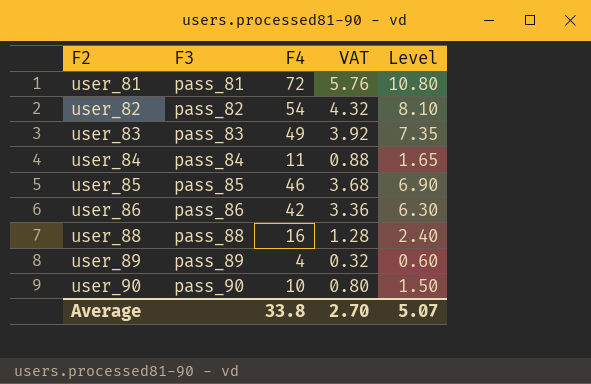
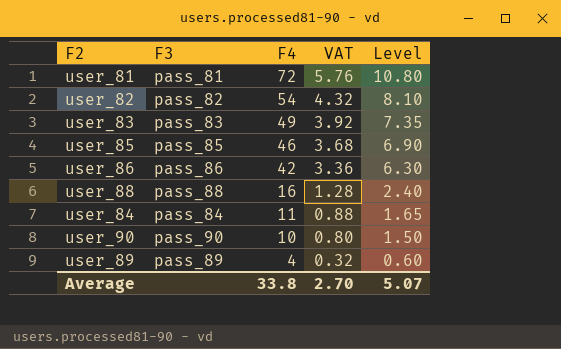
row order: F2 ascending -> F4 descending

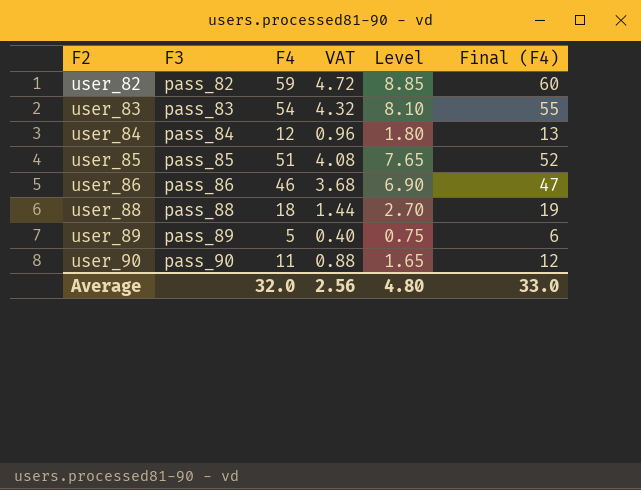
row order: F4 descending -> F2 ascending
column Final (F4) | formula: none -> [F4] + 1
row user_81: pass_81 | 72 | 5.76 | 10.80 -> none
user_82 | F4: 54 -> 59
user_82 | VAT: 4.32 -> 4.72
user_82 | Level: 8.10 -> 8.85
user_83 | F4: 49 -> 54
user_83 | VAT: 3.92 -> 4.32
user_83 | Level: 7.35 -> 8.10
user_84 | F4: 11 -> 12
user_84 | VAT: 0.88 -> 0.96
user_84 | Level: 1.65 -> 1.80
user_85 | F4: 46 -> 51
user_85 | VAT: 3.68 -> 4.08
user_85 | Level: 6.90 -> 7.65
user_86 | F4: 42 -> 46
user_86 | VAT: 3.36 -> 3.68
user_86 | Level: 6.30 -> 6.90
user_88 | F4: 16 -> 18
user_88 | VAT: 1.28 -> 1.44
user_88 | Level: 2.40 -> 2.70
user_89 | F4: 4 -> 5
user_89 | VAT: 0.32 -> 0.40
user_89 | Level: 0.60 -> 0.75
user_90 | F4: 10 -> 11
user_90 | VAT: 0.80 -> 0.88
user_90 | Level: 1.50 -> 1.65
Average | F4: 33.8 -> 32.0
Average | VAT: 2.70 -> 2.56
Average | Level: 5.07 -> 4.80

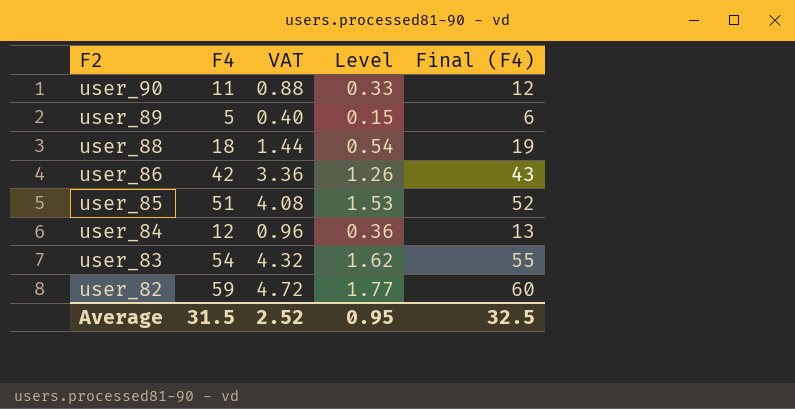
row order: F2 ascending -> F2 descending
column F3 | position: 2 -> none
column Level | formula: [F4] * 0.15 -> [F4] * 0.03
user_86 | F4: 46 -> 42
user_86 | VAT: 3.68 -> 3.36
user_86 | Final (F4): 47 -> 43
Average | F4: 32.0 -> 31.5
Average | VAT: 2.56 -> 2.52
Average | Level: 4.80 -> 0.95
Average | Final (F4): 33.0 -> 32.5

